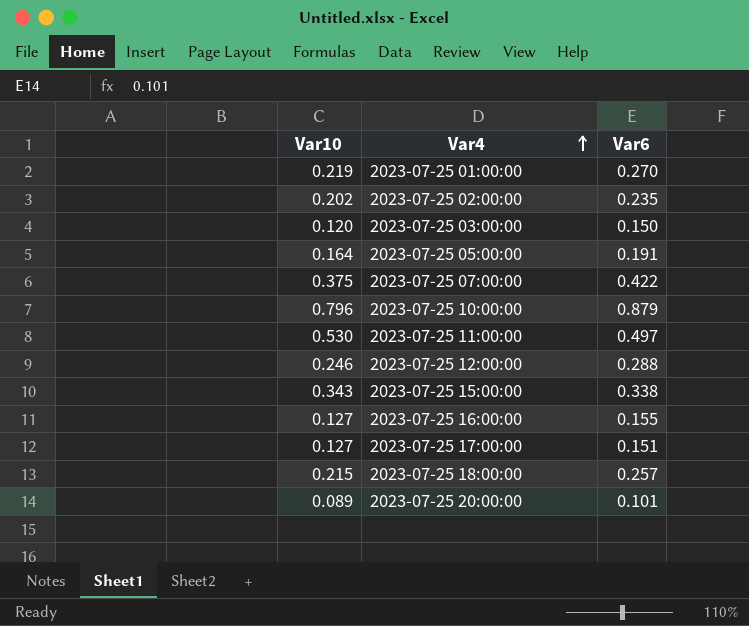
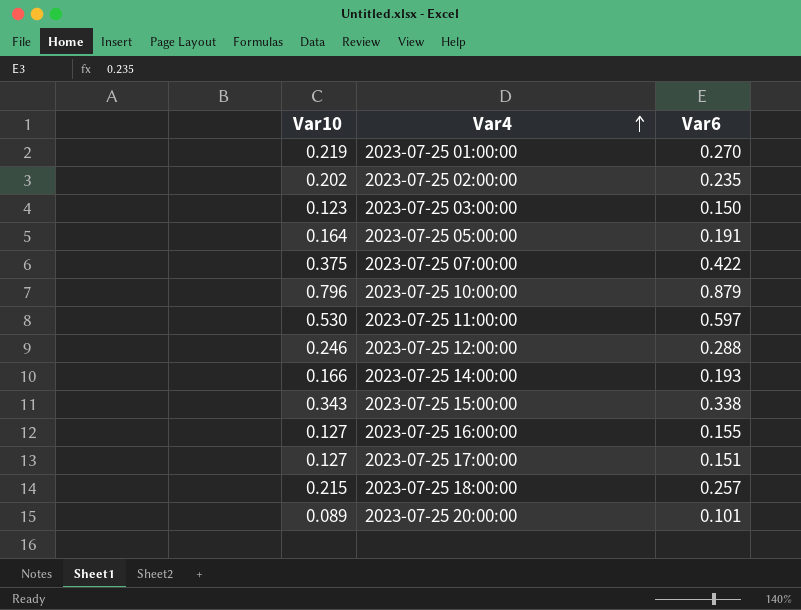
2023-07-25 03:00:00 | Var10: 0.120 -> 0.123
2023-07-25 11:00:00 | Var6: 0.497 -> 0.597
row 2023-07-25 14:00:00: none -> 0.166 | 0.193

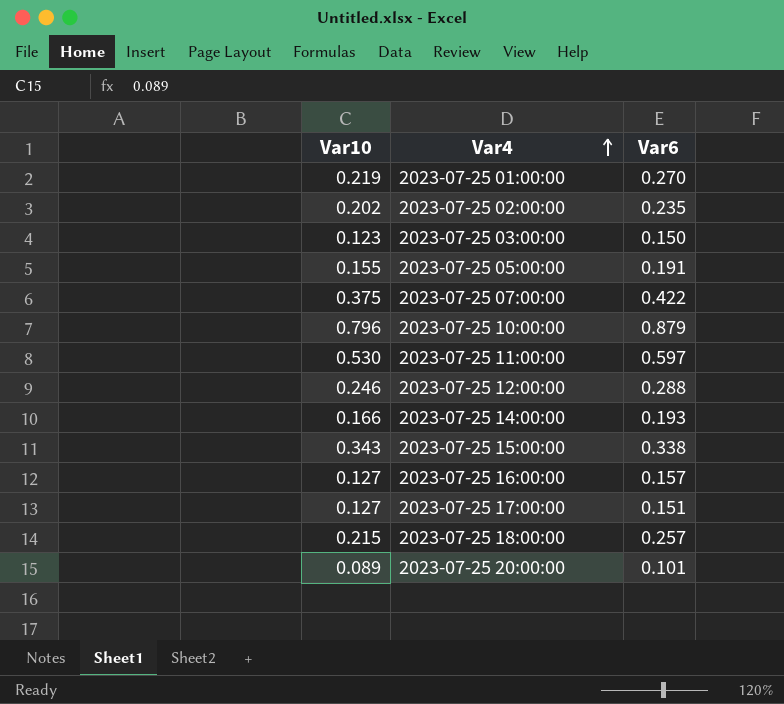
2023-07-25 05:00:00 | Var10: 0.164 -> 0.155
2023-07-25 16:00:00 | Var6: 0.155 -> 0.157

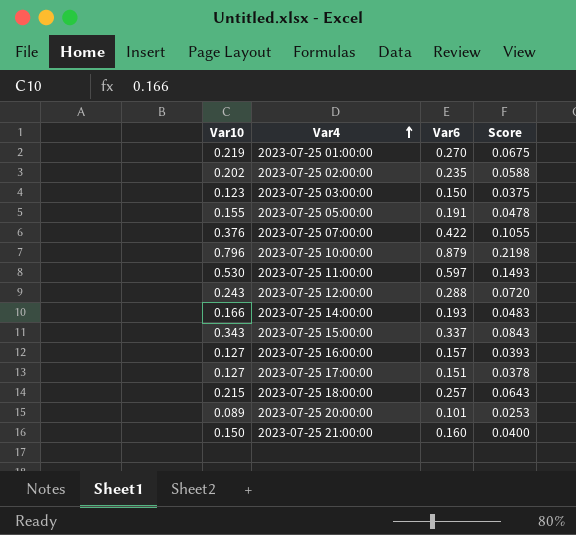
column Score | formula: none -> [Var6] * 0.25
2023-07-25 07:00:00 | Var10: 0.375 -> 0.376
2023-07-25 12:00:00 | Var10: 0.246 -> 0.243
2023-07-25 15:00:00 | Var6: 0.338 -> 0.337
row 2023-07-25 21:00:00: none -> 0.150 | 0.160 | 0.0400

